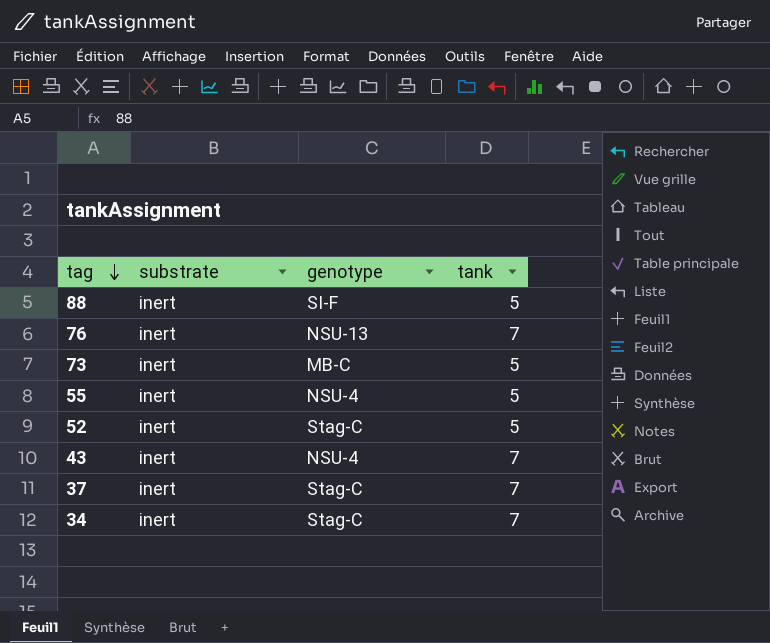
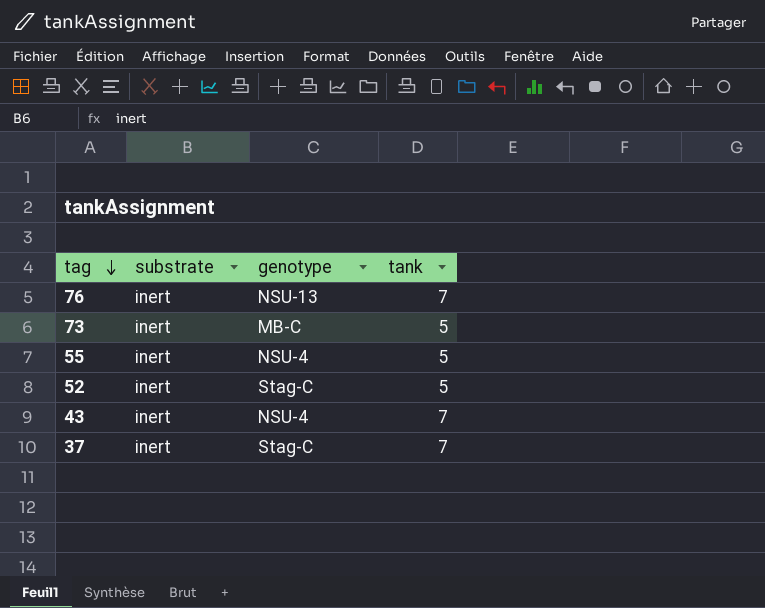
row 88: inert | SI-F | 5 -> none
row 34: inert | Stag-C | 7 -> none

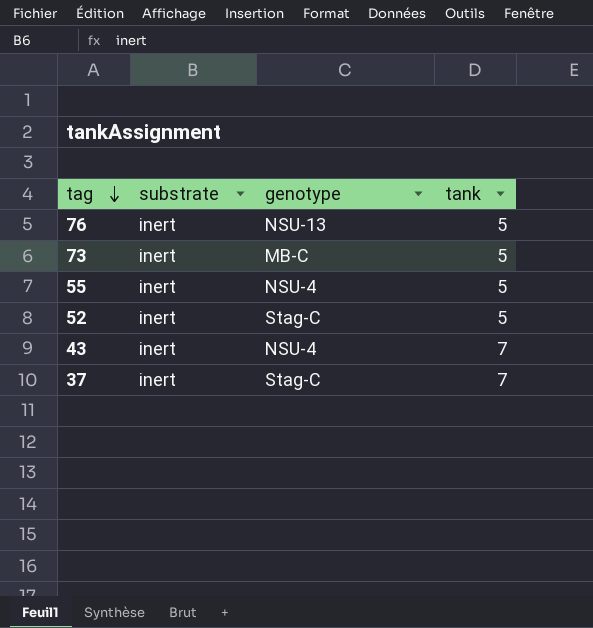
76 | tank: 7 -> 5

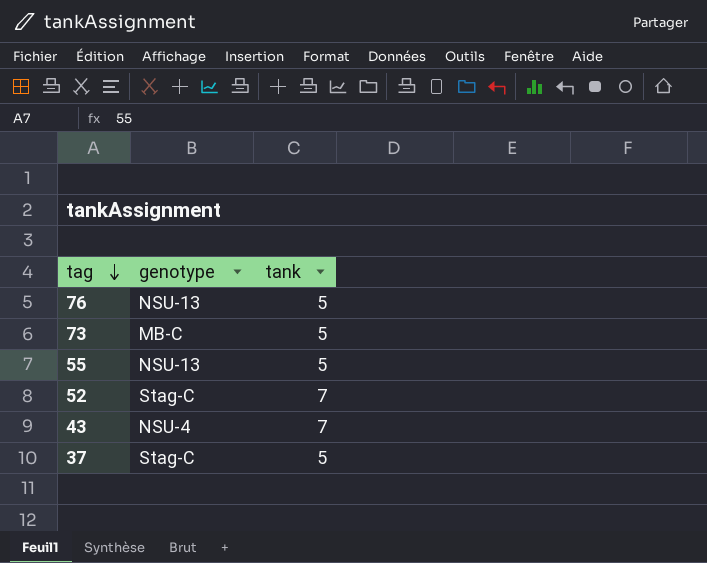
column substrate | position: 2 -> none
55 | genotype: NSU-4 -> NSU-13
52 | tank: 5 -> 7
37 | tank: 7 -> 5

